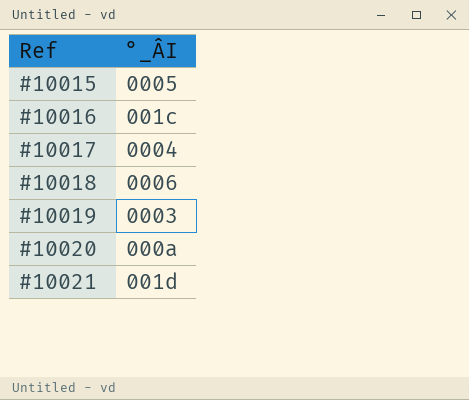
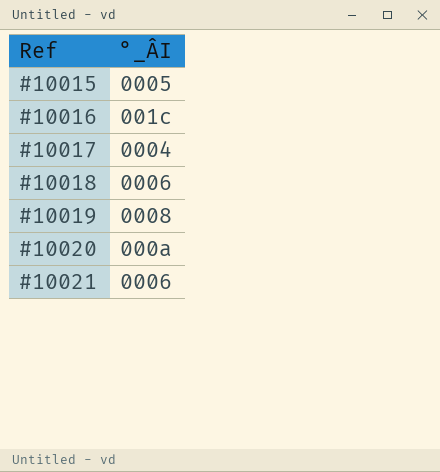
#10019 | °_ÂI: 0003 -> 0008
#10021 | °_ÂI: 001d -> 0006

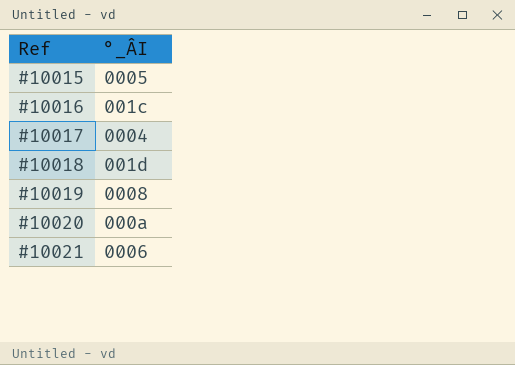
#10018 | °_ÂI: 0006 -> 001d

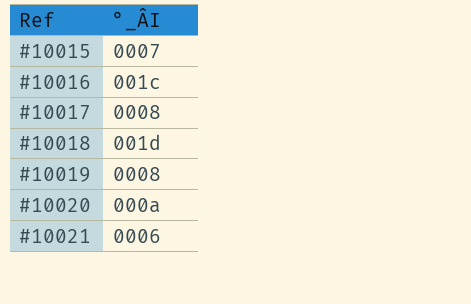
#10015 | °_ÂI: 0005 -> 0007
#10017 | °_ÂI: 0004 -> 0008

